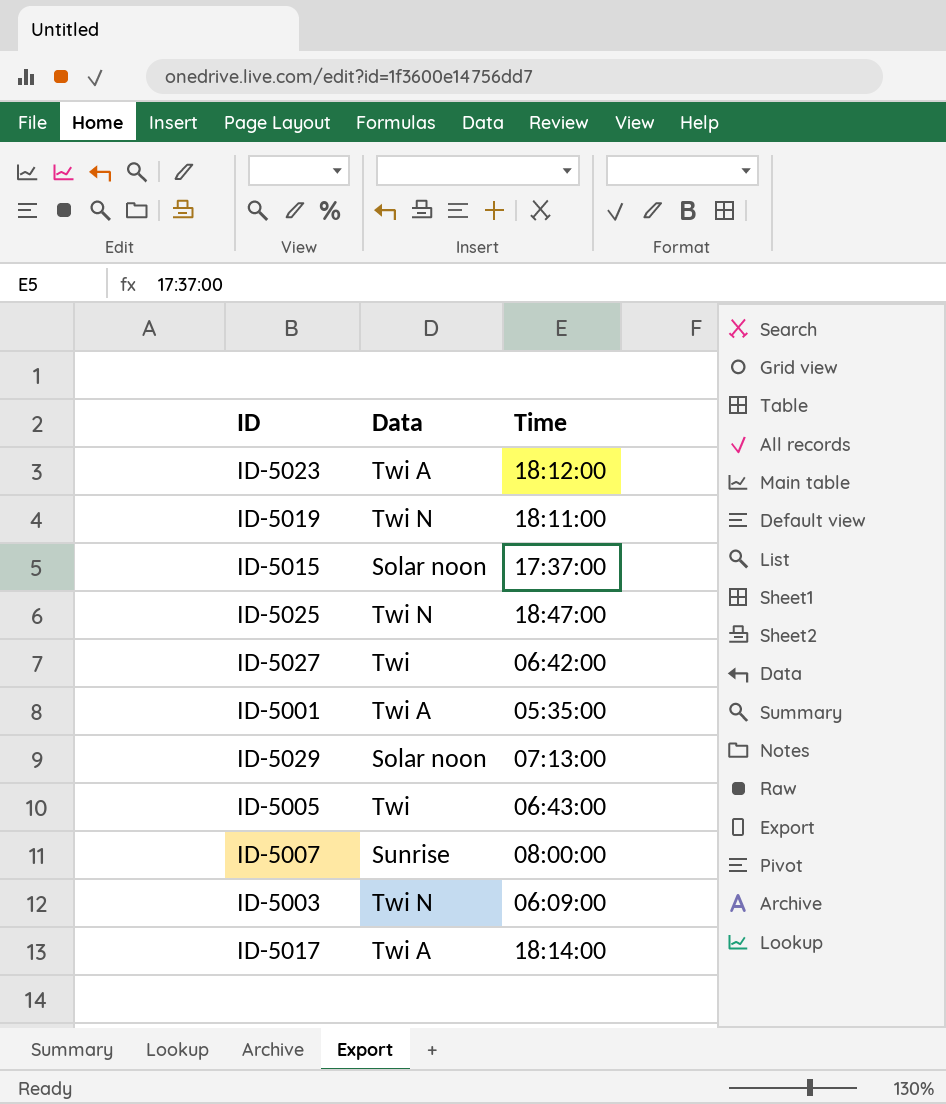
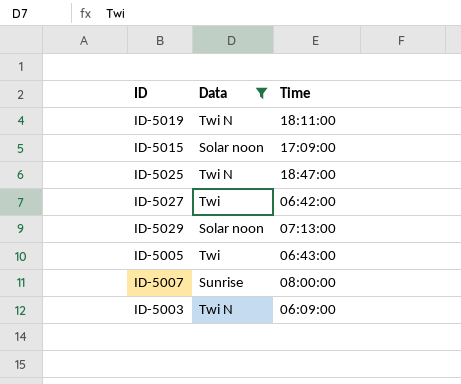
filter: none -> Data != Twi A
ID-5015 | Time: 17:37:00 -> 17:09:00

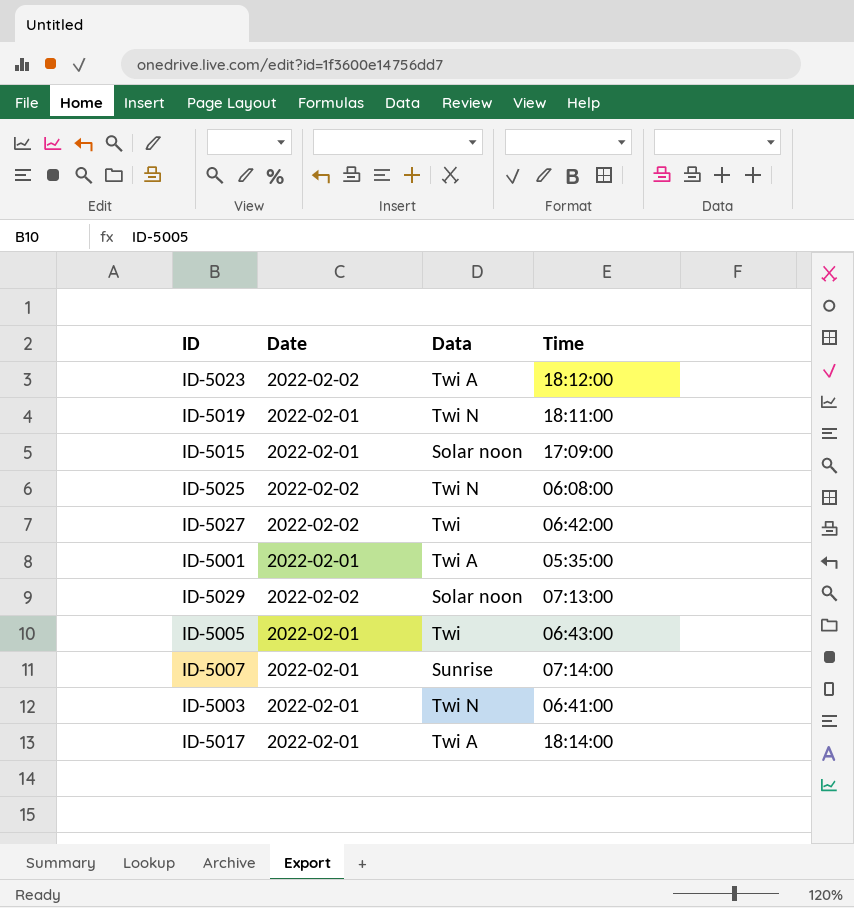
filter: Data != Twi A -> none
column Date | position: none -> 2
ID-5025 | Time: 18:47:00 -> 06:08:00
ID-5007 | Time: 08:00:00 -> 07:14:00
ID-5003 | Time: 06:09:00 -> 06:41:00

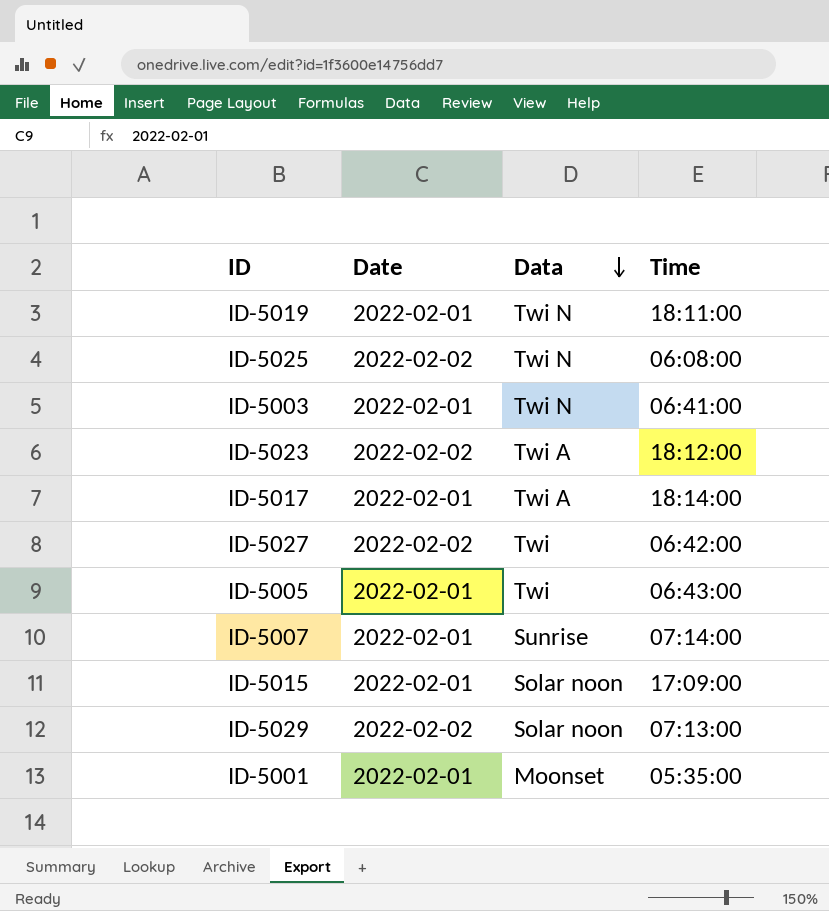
row order: none -> Data descending
ID-5001 | Data: Twi A -> Moonset

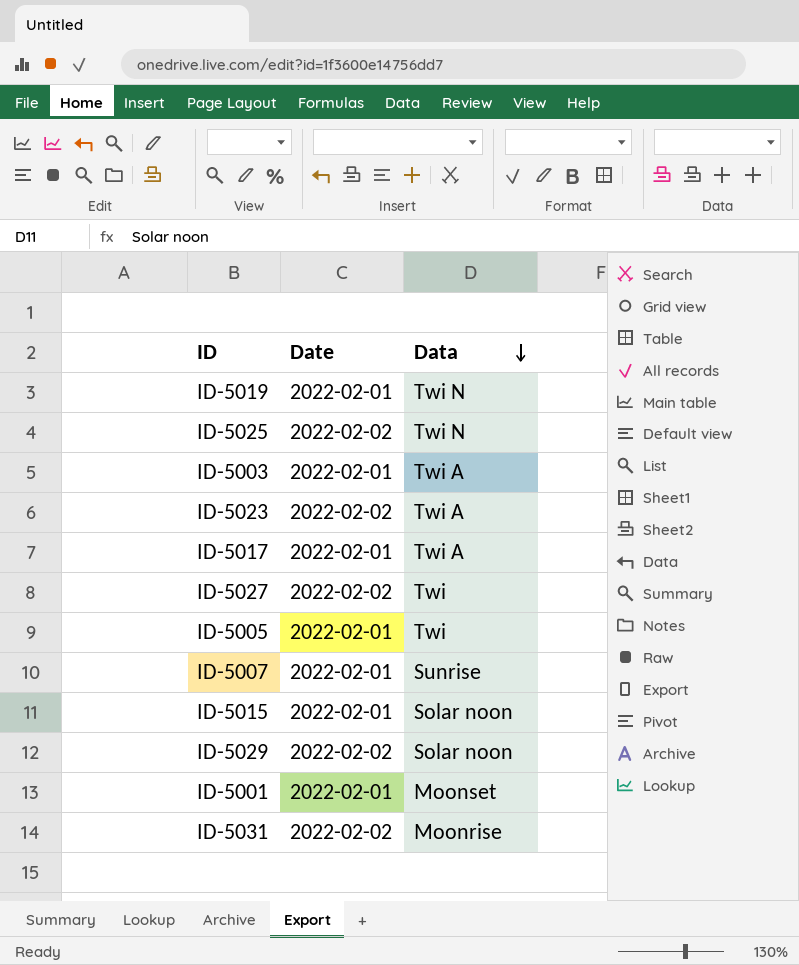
column Time | position: 4 -> none
ID-5003 | Data: Twi N -> Twi A
row ID-5031: none -> 2022-02-02 | Moonrise

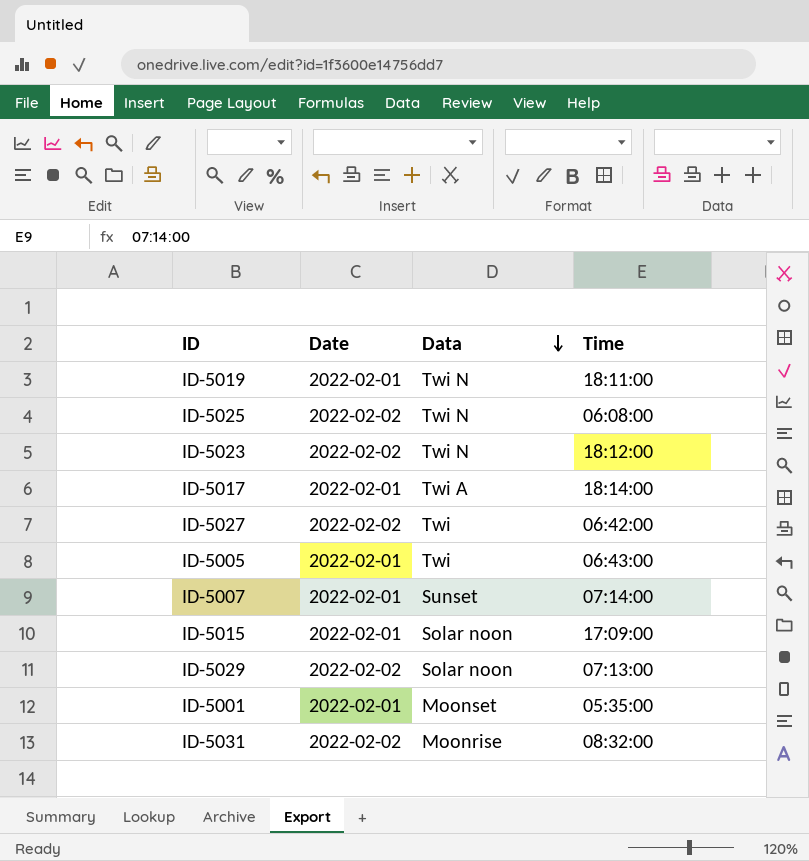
column Time | position: none -> 4
row ID-5003: 2022-02-01 | Twi A -> none
ID-5023 | Data: Twi A -> Twi N
ID-5007 | Data: Sunrise -> Sunset

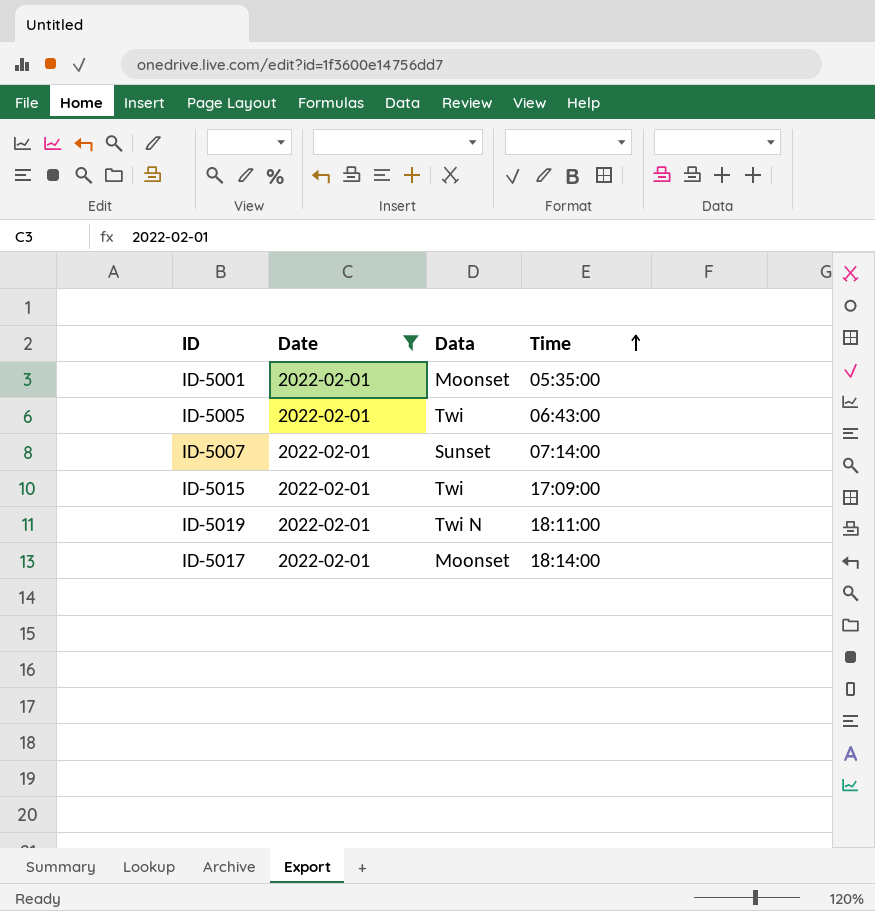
filter: none -> Date = 2022-02-01
row order: Data descending -> Time ascending
ID-5015 | Data: Solar noon -> Twi
ID-5017 | Data: Twi A -> Moonset

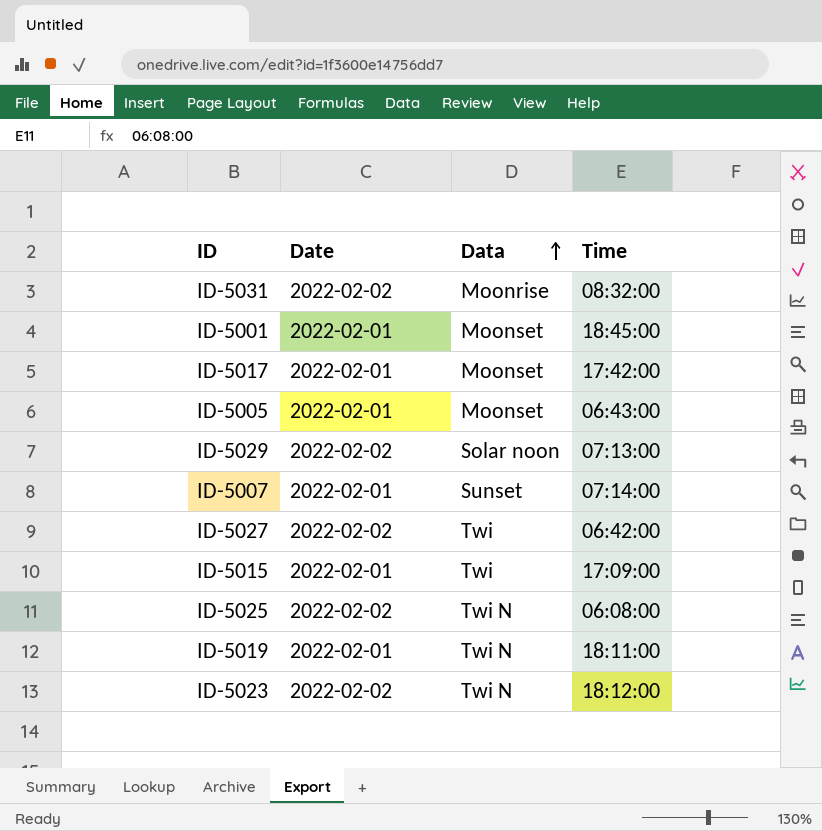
filter: Date = 2022-02-01 -> none
row order: Time ascending -> Data ascending
ID-5001 | Time: 05:35:00 -> 18:45:00
ID-5017 | Time: 18:14:00 -> 17:42:00
ID-5005 | Data: Twi -> Moonset

